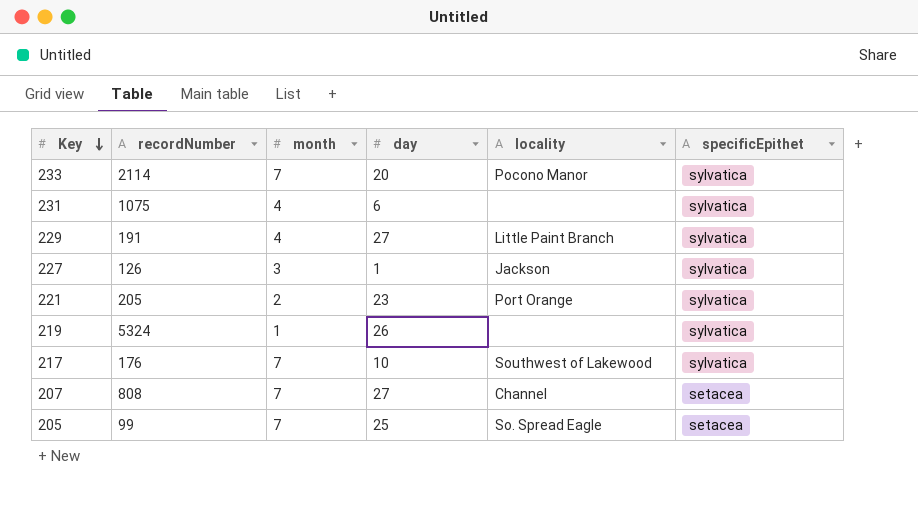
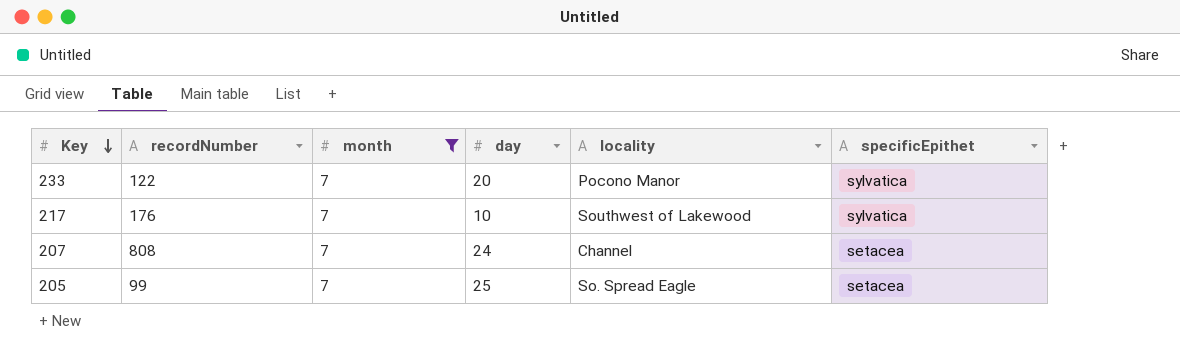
filter: none -> month = 7
233 | recordNumber: 2114 -> 122
207 | day: 27 -> 24

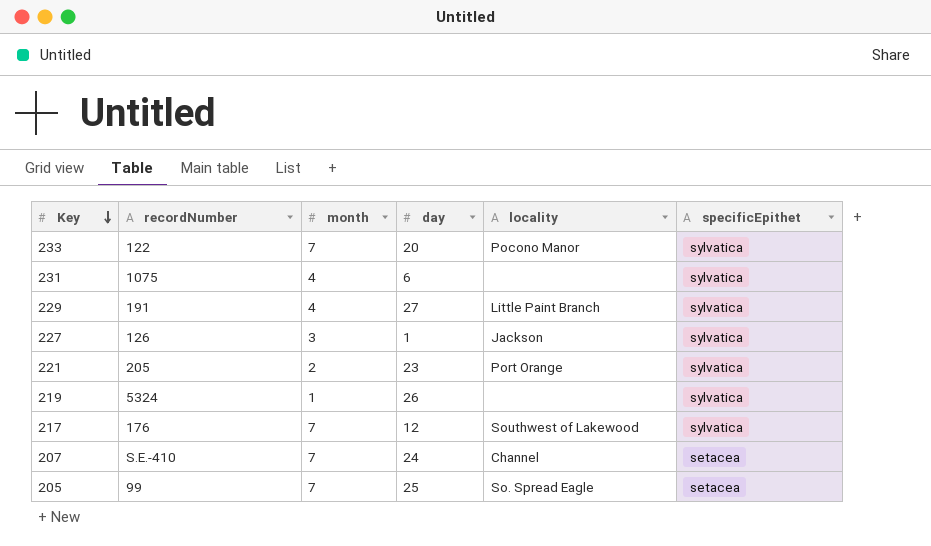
filter: month = 7 -> none
217 | day: 10 -> 12
207 | recordNumber: 808 -> S.E.-410

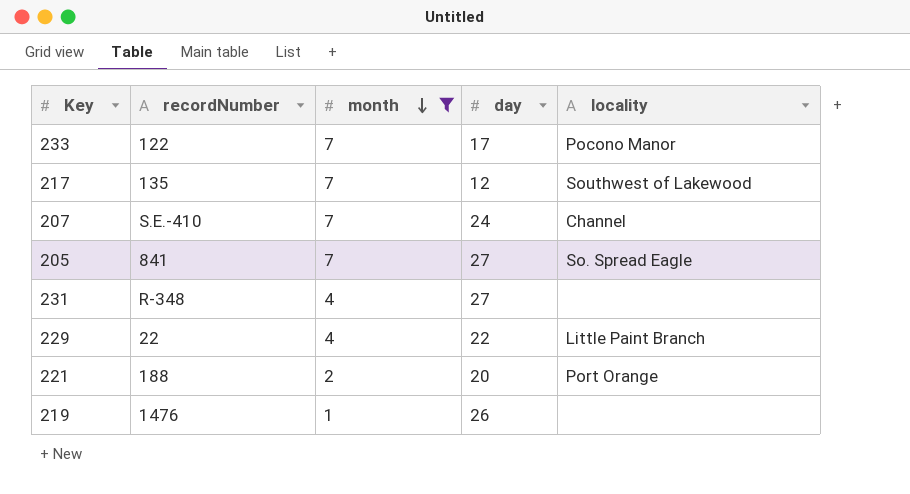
filter: none -> month != 3
row order: Key descending -> month descending
column specificEpithet | position: 6 -> none
233 | day: 20 -> 17
217 | recordNumber: 176 -> 135
205 | recordNumber: 99 -> 841
205 | day: 25 -> 27
231 | recordNumber: 1075 -> R-348
231 | day: 6 -> 27
229 | recordNumber: 191 -> 22
229 | day: 27 -> 22
221 | recordNumber: 205 -> 188
221 | day: 23 -> 20
219 | recordNumber: 5324 -> 1476

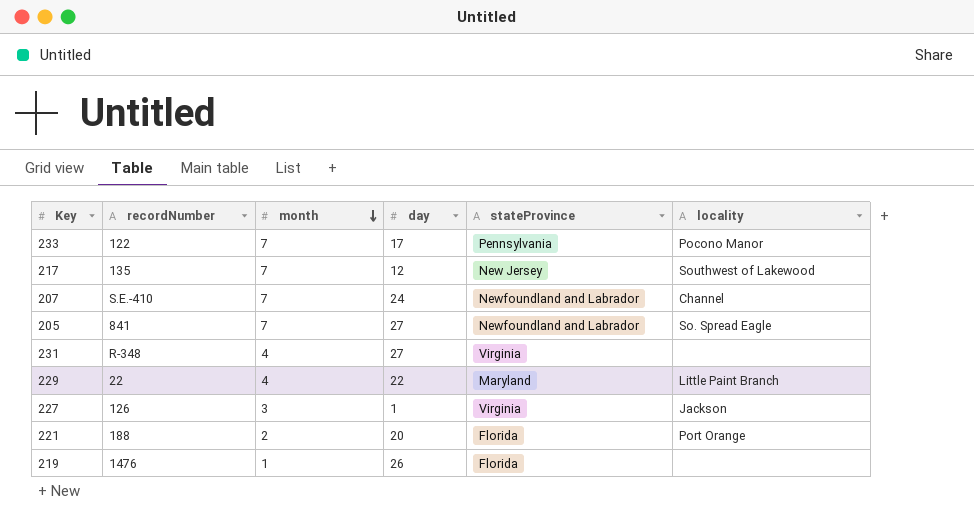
filter: month != 3 -> none
column stateProvince | position: none -> 5

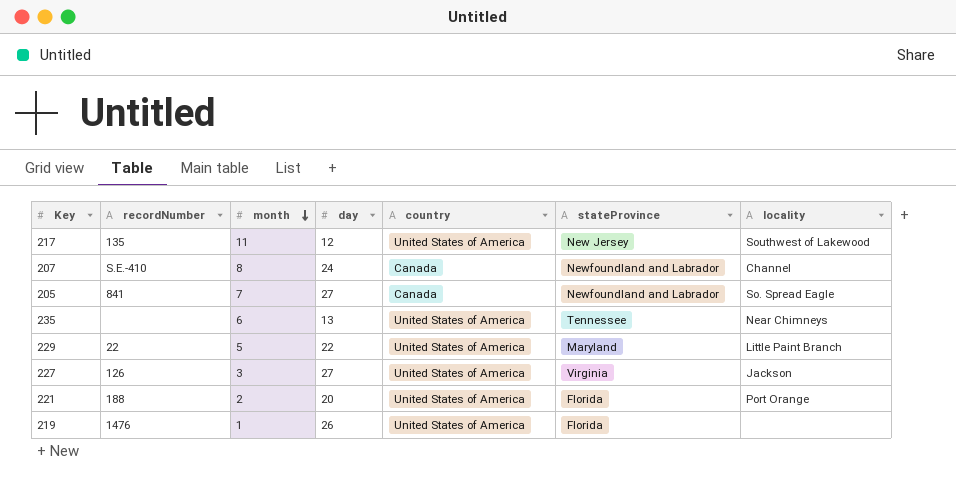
column country | position: none -> 5
row 233: 122 | 7 | 17 | Pennsylvania | Pocono Manor -> none
row 231: R-348 | 4 | 27 | Virginia | none -> none
217 | month: 7 -> 11
207 | month: 7 -> 8
row 235: none -> none | 6 | 13 | United States of America | Tennessee | Near Chimneys
229 | month: 4 -> 5
227 | day: 1 -> 27

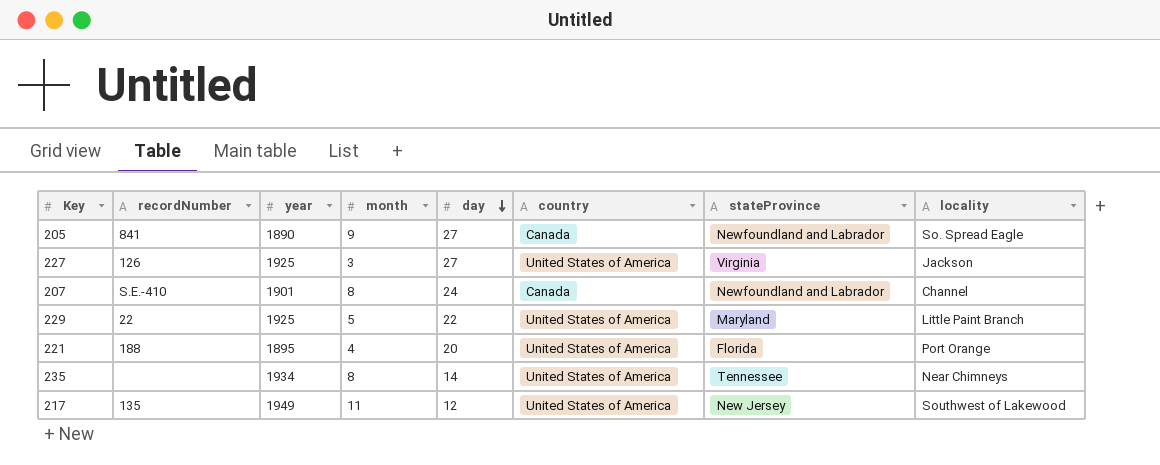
row order: month descending -> day descending
column year | position: none -> 3
row 219: 1476 | 1 | 26 | United States of America | Florida | none -> none
205 | month: 7 -> 9
221 | month: 2 -> 4
235 | month: 6 -> 8
235 | day: 13 -> 14

